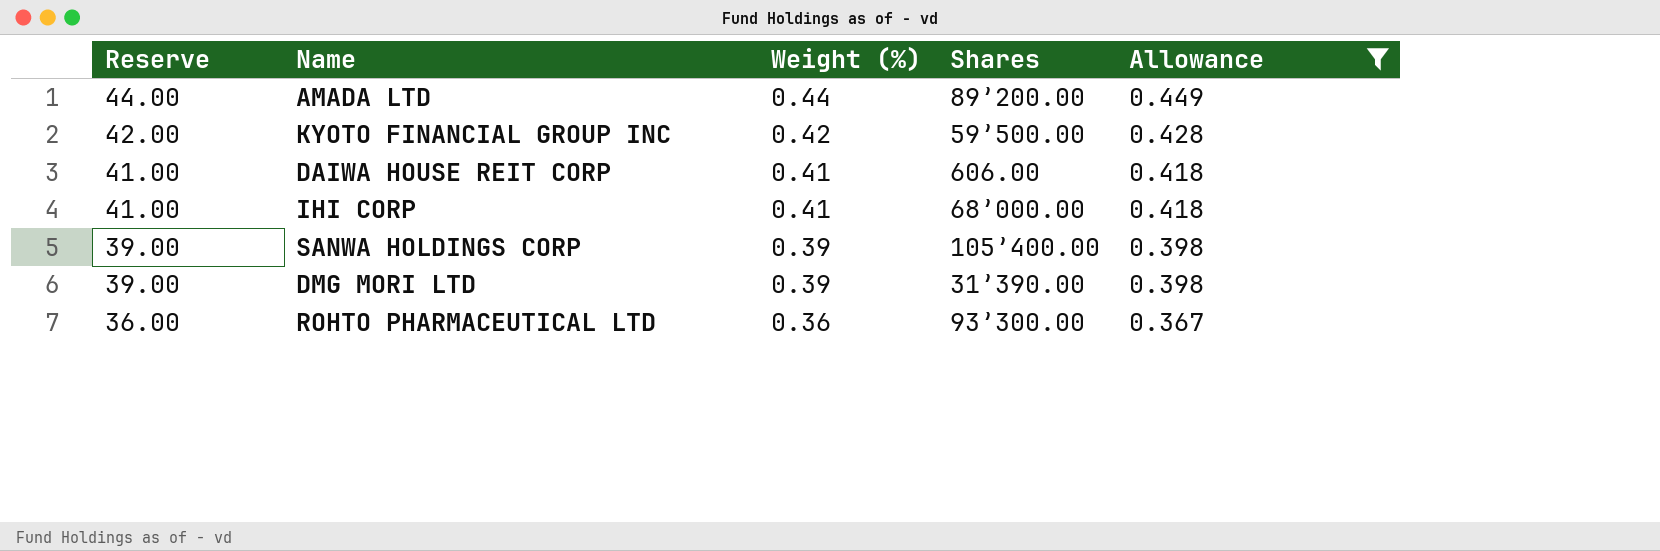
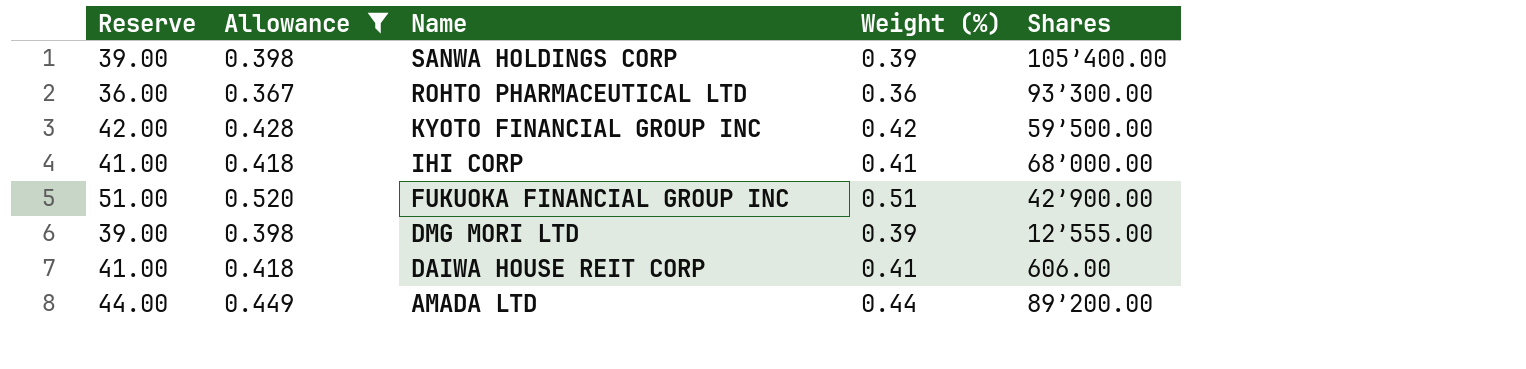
row order: Reserve descending -> Name descending
column Allowance | position: 5 -> 2
row FUKUOKA FINANCIAL GROUP INC: none -> 51.00 | 0.520 | 0.51 | 42’900.00
DMG MORI LTD | Shares: 31’390.00 -> 12’555.00

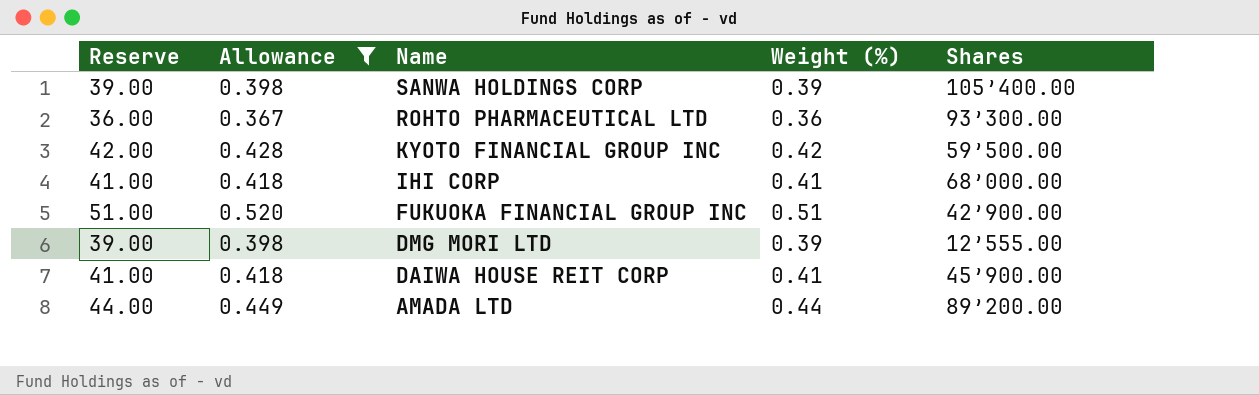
DAIWA HOUSE REIT CORP | Shares: 606.00 -> 45’900.00

